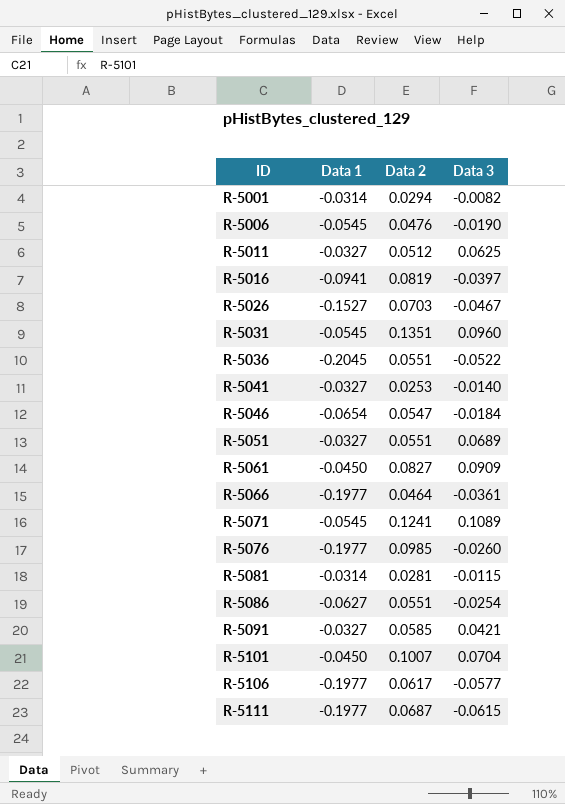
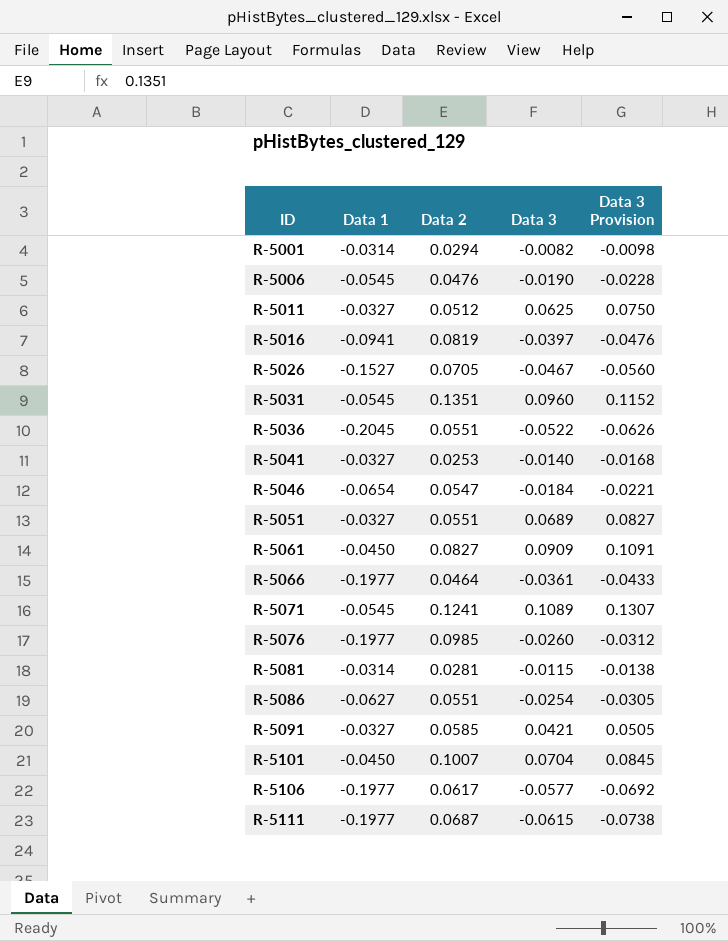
column Data 3 Provision | formula: none -> [Data 3] * 1.2
R-5026 | Data 2: 0.0703 -> 0.0705

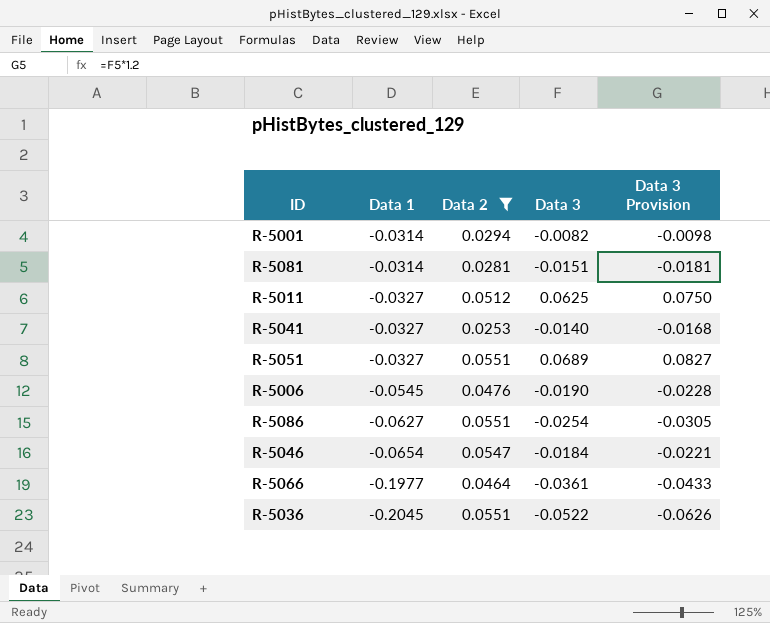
filter: none -> Data 2 <= 0.0551
row order: ID ascending -> Data 1 descending
R-5081 | Data 3: -0.0115 -> -0.0151
R-5081 | Data 3 Provision: -0.0138 -> -0.0181

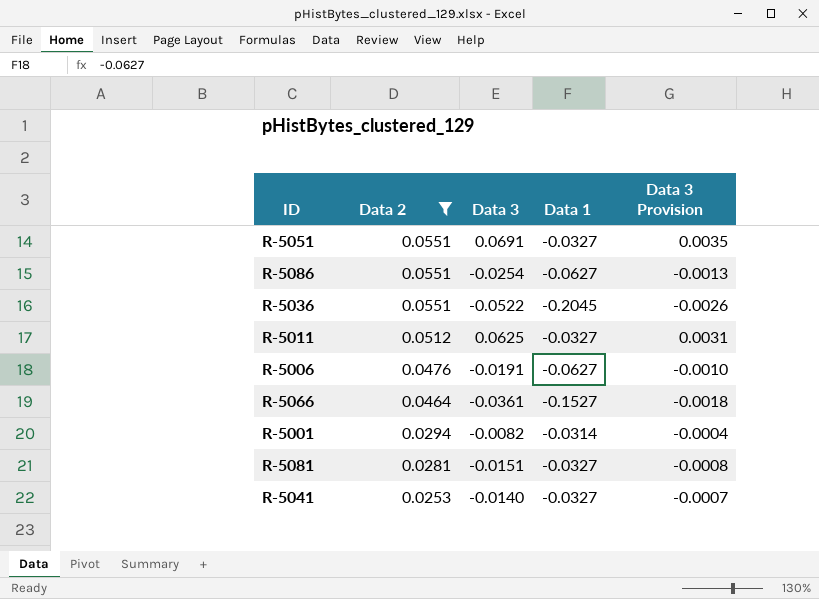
row order: Data 1 descending -> Data 2 descending
column Data 1 | position: 2 -> 4
column Data 3 Provision | formula: [Data 3] * 1.2 -> [Data 3] * 0.05
row R-5046: -0.0654 | 0.0547 | -0.0184 | -0.0221 -> none
R-5051 | Data 3: 0.0689 -> 0.0691
R-5006 | Data 3: -0.0190 -> -0.0191
R-5006 | Data 1: -0.0545 -> -0.0627
R-5066 | Data 1: -0.1977 -> -0.1527
R-5081 | Data 1: -0.0314 -> -0.0327

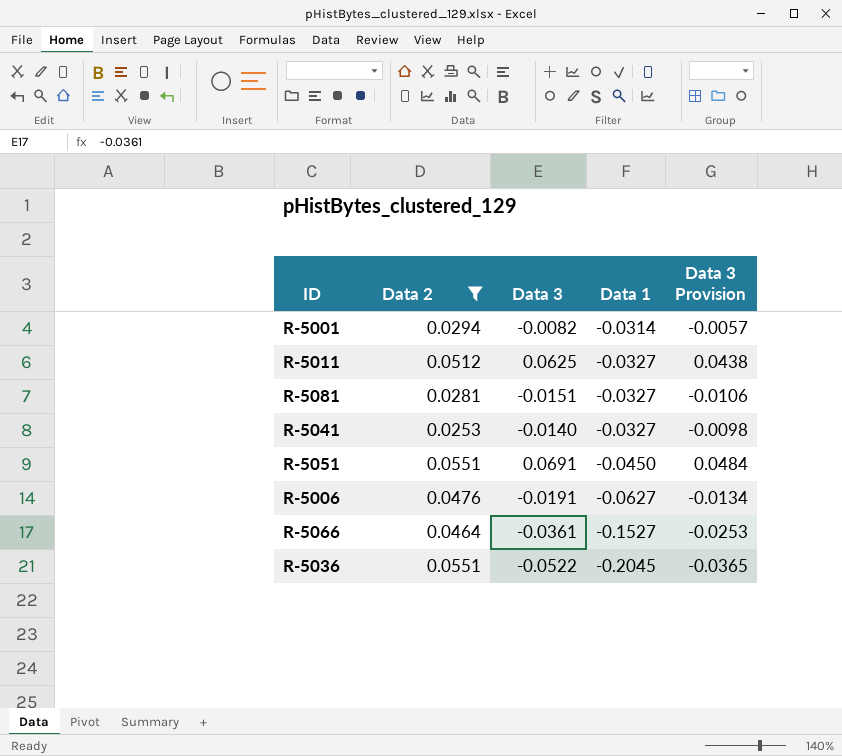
row order: Data 2 descending -> Data 1 descending
column Data 3 Provision | formula: [Data 3] * 0.05 -> [Data 3] * 0.7
row R-5086: 0.0551 | -0.0254 | -0.0627 | -0.0013 -> none
R-5051 | Data 1: -0.0327 -> -0.0450

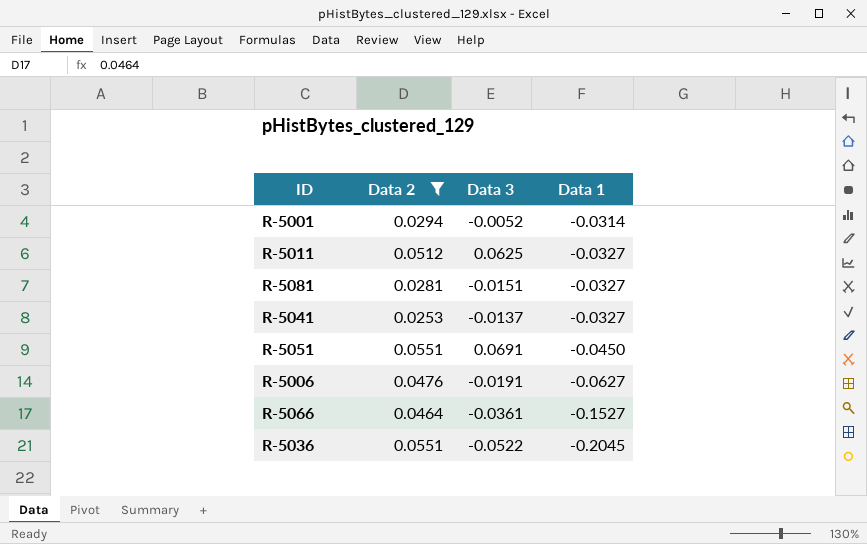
column Data 3 Provision | formula: [Data 3] * 0.7 -> none
R-5001 | Data 3: -0.0082 -> -0.0052
R-5041 | Data 3: -0.0140 -> -0.0137

